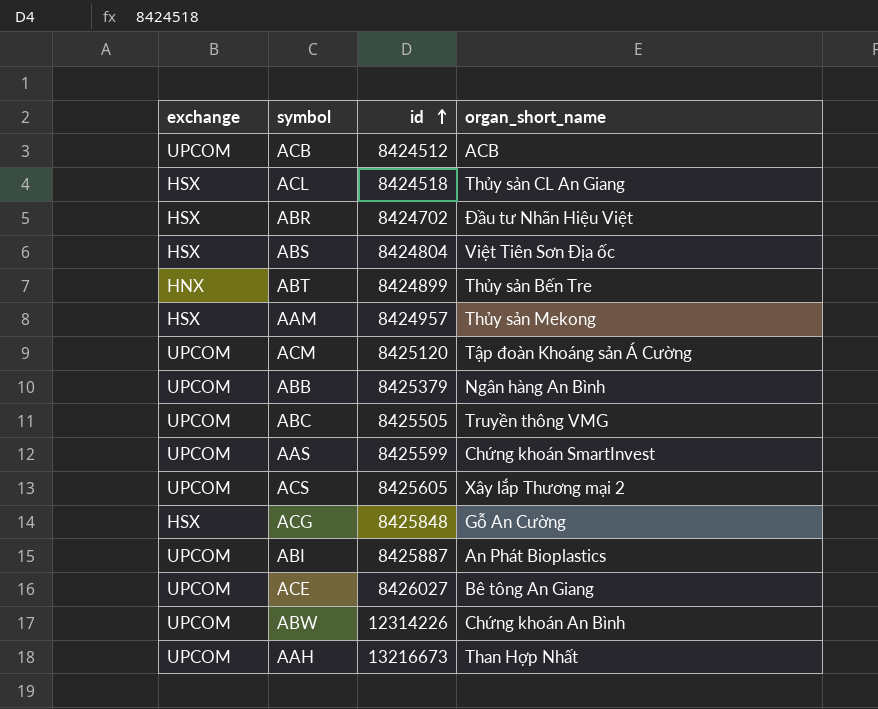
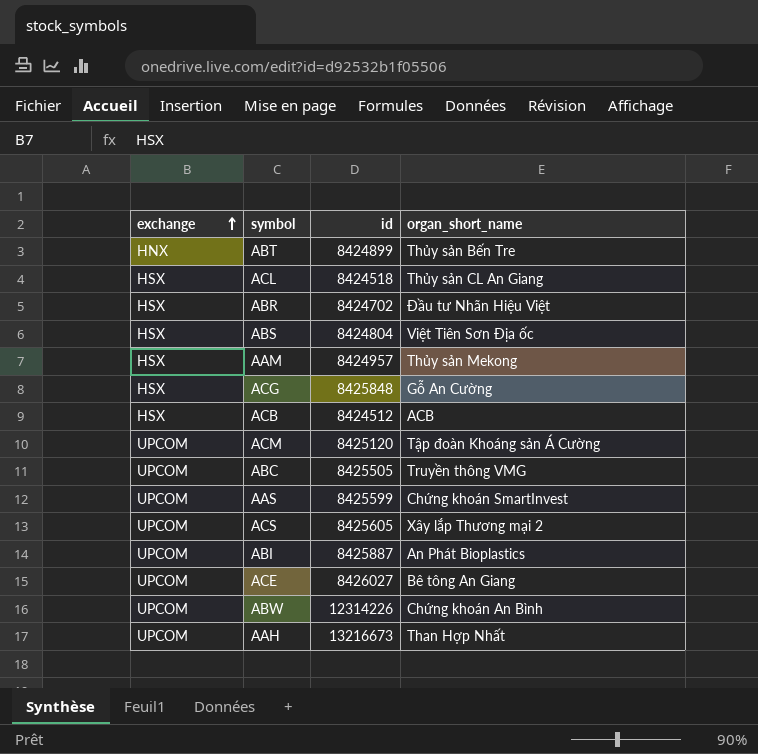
row order: id ascending -> exchange ascending
row ABB: UPCOM | 8425379 | Ngân hàng An Bình -> none
ACB | exchange: UPCOM -> HSX

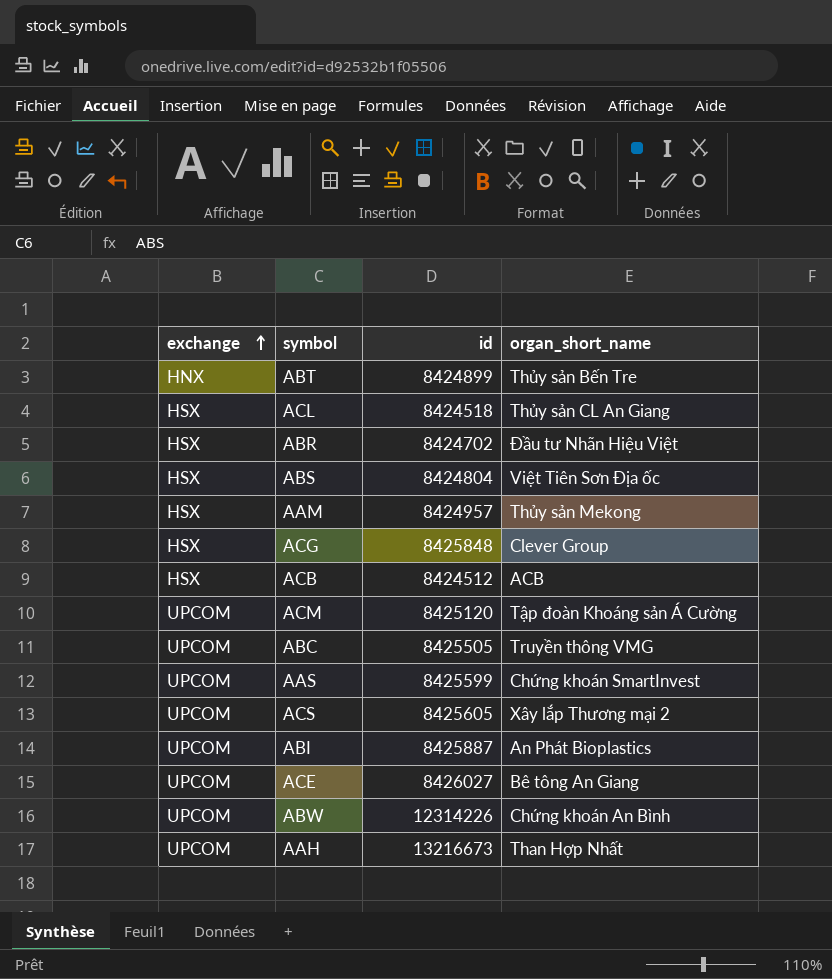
ACG | organ_short_name: Gỗ An Cường -> Clever Group

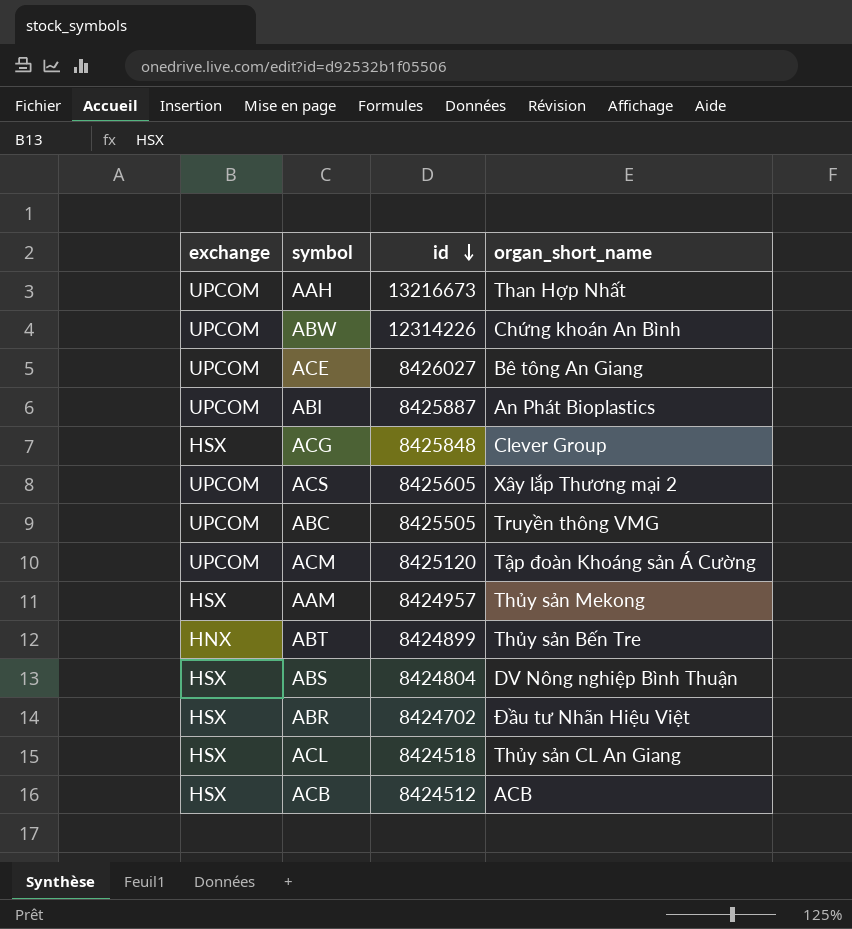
row order: exchange ascending -> id descending
row AAS: UPCOM | 8425599 | Chứng khoán SmartInvest -> none
ABS | organ_short_name: Việt Tiên Sơn Địa ốc -> DV Nông nghiệp Bình Thuận

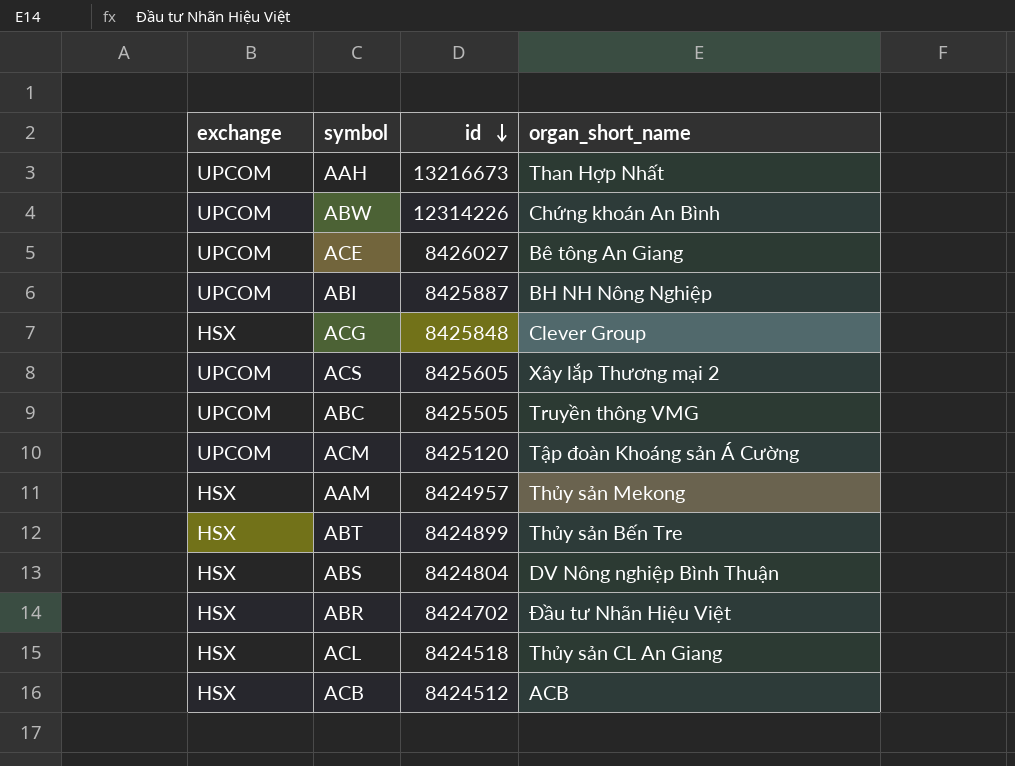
ABI | organ_short_name: An Phát Bioplastics -> BH NH Nông Nghiệp
ABT | exchange: HNX -> HSX

